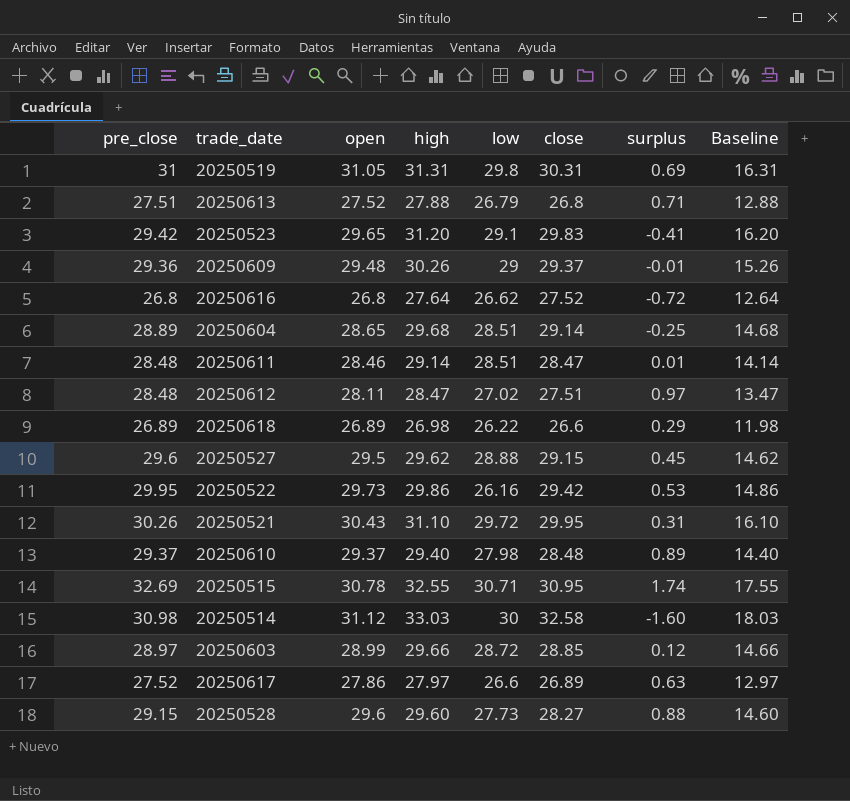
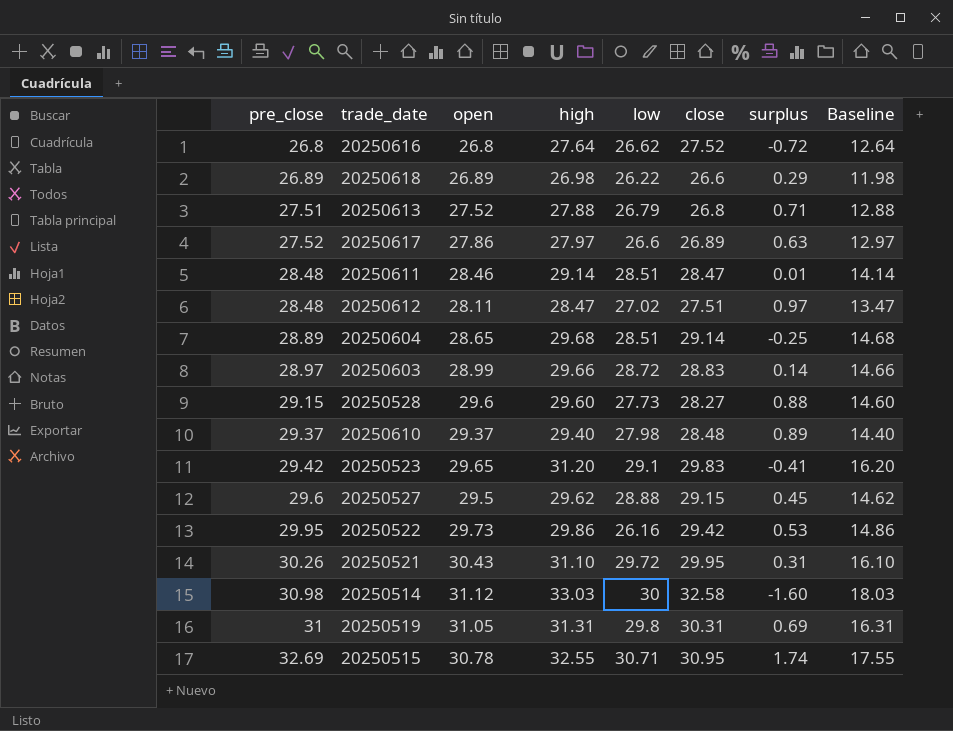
row order: none -> pre_close ascending
row 20250609: 29.36 | 29.48 | 30.26 | 29 | 29.37 | -0.01 | 15.26 -> none
20250603 | close: 28.85 -> 28.83
20250603 | surplus: 0.12 -> 0.14

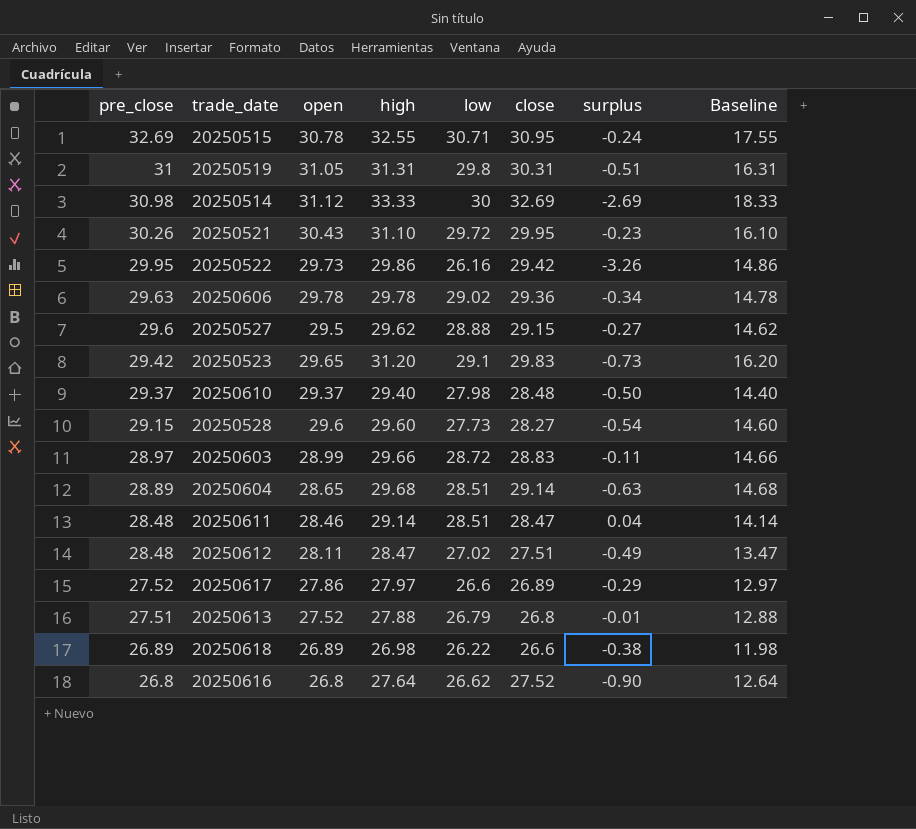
row order: pre_close ascending -> pre_close descending
column surplus | formula: [pre_close] - [close] -> [low] - [close]
20250514 | high: 33.03 -> 33.33
20250514 | close: 32.58 -> 32.69
20250514 | Baseline: 18.03 -> 18.33
row 20250606: none -> 29.63 | 29.78 | 29.78 | 29.02 | 29.36 | -0.34 | 14.78

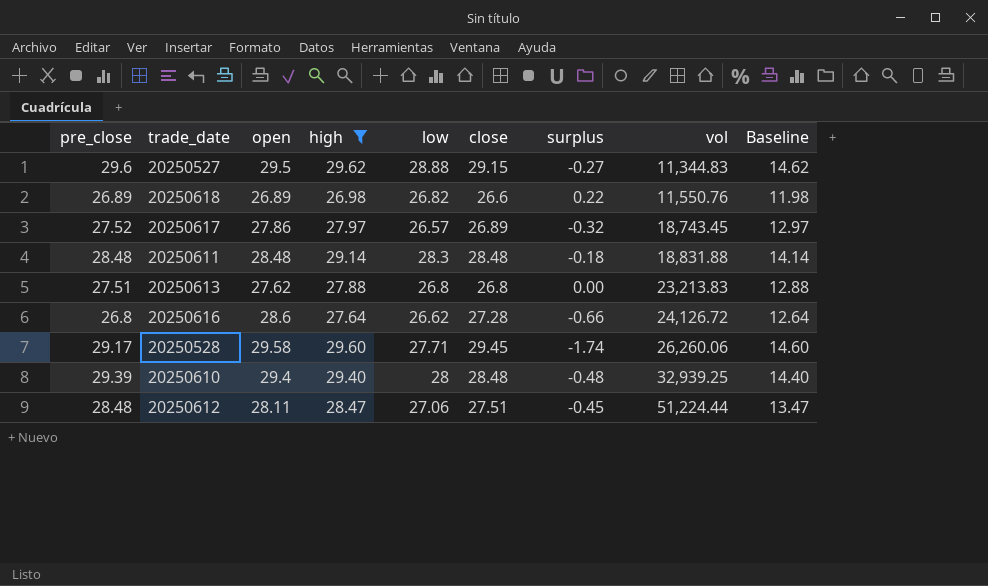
filter: none -> high <= 29.62
row order: pre_close descending -> vol ascending
column vol | position: none -> 8
20250618 | low: 26.22 -> 26.82
20250618 | surplus: -0.38 -> 0.22
20250617 | low: 26.6 -> 26.57
20250617 | surplus: -0.29 -> -0.32
20250611 | open: 28.46 -> 28.48
20250611 | low: 28.51 -> 28.3
20250611 | close: 28.47 -> 28.48
20250611 | surplus: 0.04 -> -0.18
20250613 | open: 27.52 -> 27.62
20250613 | low: 26.79 -> 26.8
20250613 | surplus: -0.01 -> 0.00
20250616 | open: 26.8 -> 28.6
20250616 | close: 27.52 -> 27.28
20250616 | surplus: -0.90 -> -0.66
20250528 | pre_close: 29.15 -> 29.17
20250528 | open: 29.6 -> 29.58
20250528 | low: 27.73 -> 27.71
20250528 | close: 28.27 -> 29.45
20250528 | surplus: -0.54 -> -1.74
20250610 | pre_close: 29.37 -> 29.39
20250610 | open: 29.37 -> 29.4
20250610 | low: 27.98 -> 28
20250610 | surplus: -0.50 -> -0.48
20250612 | low: 27.02 -> 27.06
20250612 | surplus: -0.49 -> -0.45

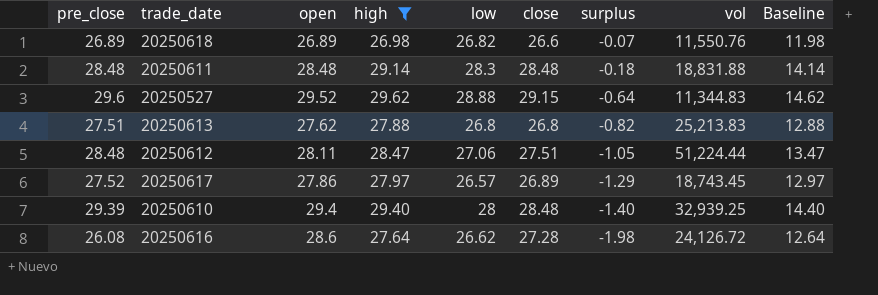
row order: vol ascending -> surplus descending
column surplus | formula: [low] - [close] -> [low] - [open]
row 20250528: 29.17 | 29.58 | 29.60 | 27.71 | 29.45 | -1.74 | 26,260.06 | 14.60 -> none
20250527 | open: 29.5 -> 29.52
20250613 | vol: 23,213.83 -> 25,213.83
20250616 | pre_close: 26.8 -> 26.08

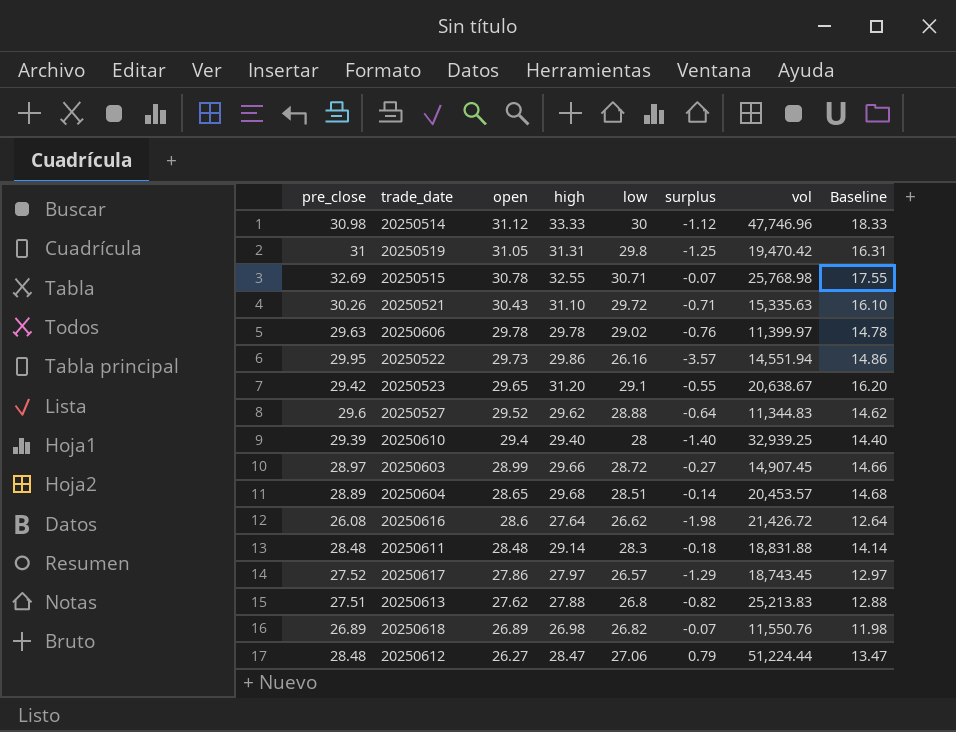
filter: high <= 29.62 -> none
row order: surplus descending -> open descending
column close | position: 6 -> none
20250616 | vol: 24,126.72 -> 21,426.72
20250612 | open: 28.11 -> 26.27
20250612 | surplus: -1.05 -> 0.79

